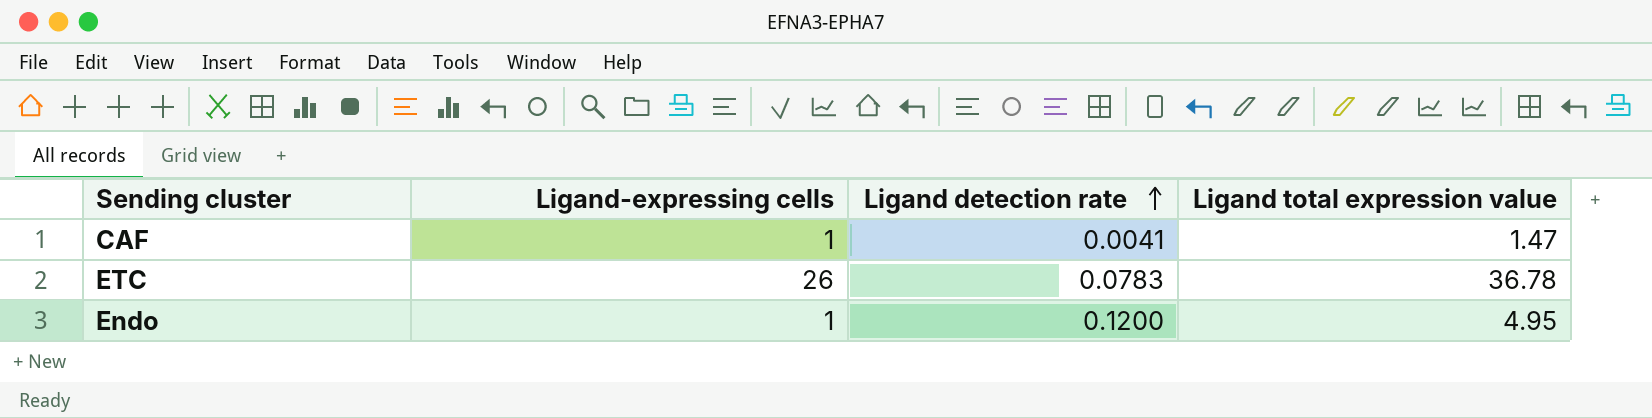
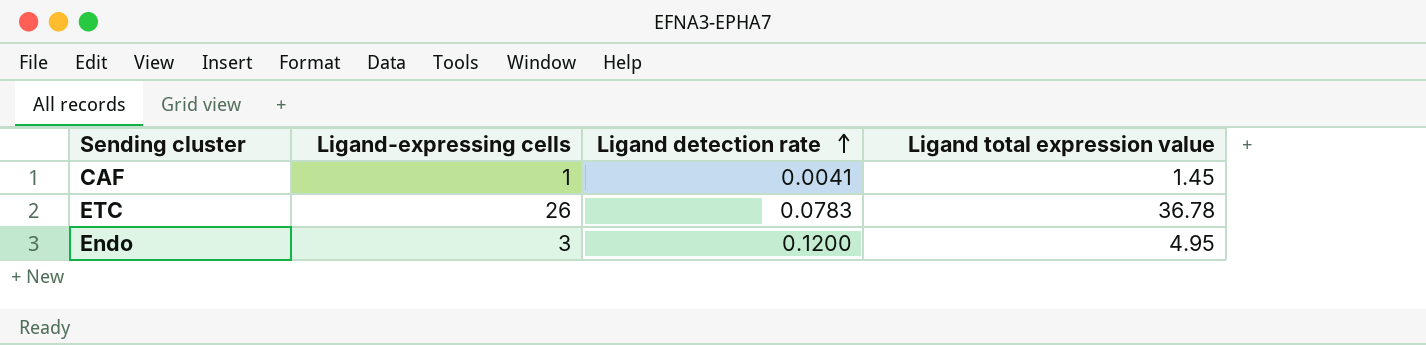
CAF | Ligand total expression value: 1.47 -> 1.45
Endo | Ligand-expressing cells: 1 -> 3

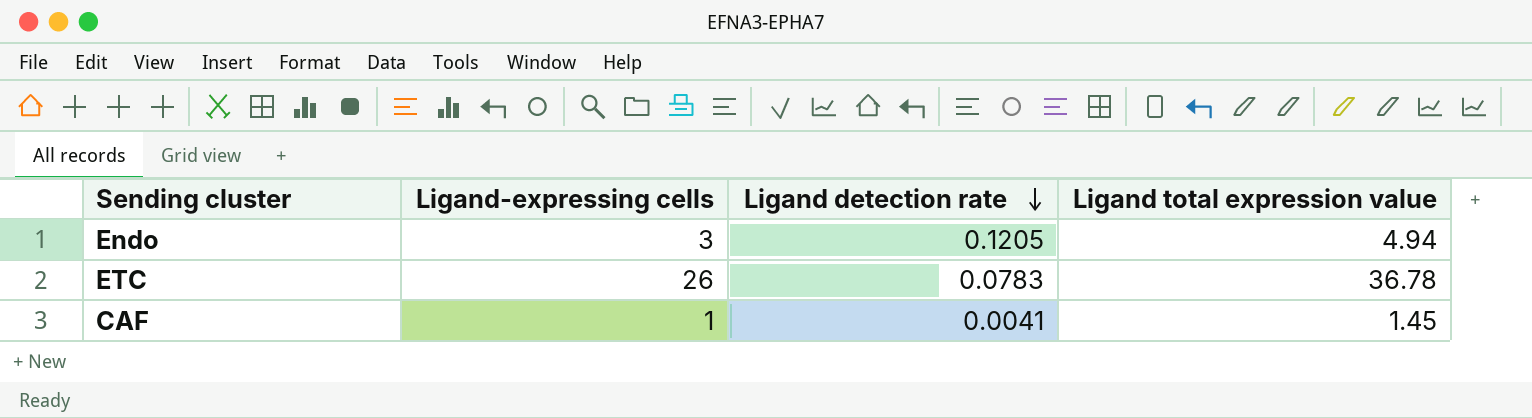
row order: Ligand detection rate ascending -> Ligand detection rate descending
Endo | Ligand detection rate: 0.1200 -> 0.1205
Endo | Ligand total expression value: 4.95 -> 4.94

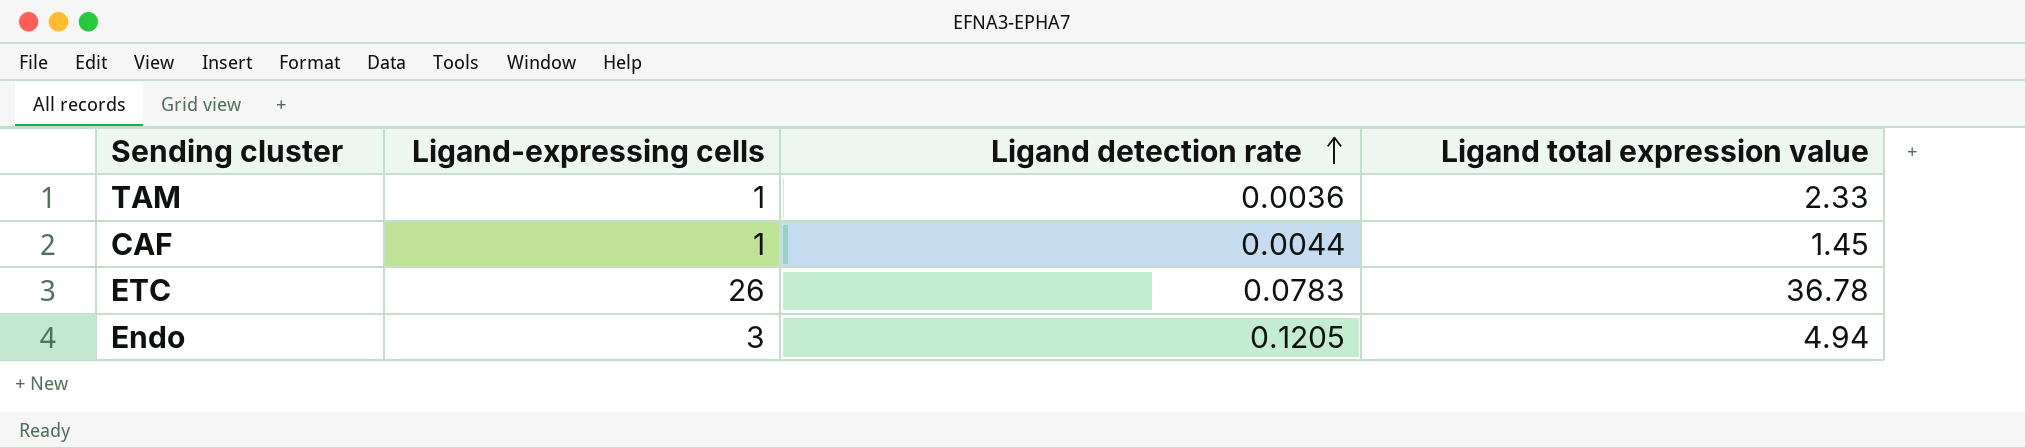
row order: Ligand detection rate descending -> Ligand detection rate ascending
row TAM: none -> 1 | 0.0036 | 2.33
CAF | Ligand detection rate: 0.0041 -> 0.0044

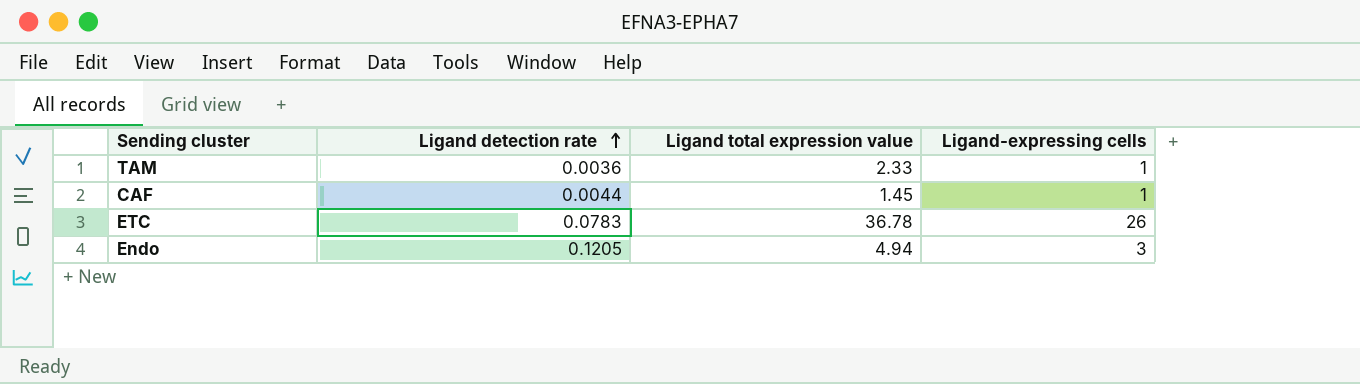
column Ligand-expressing cells | position: 2 -> 4

